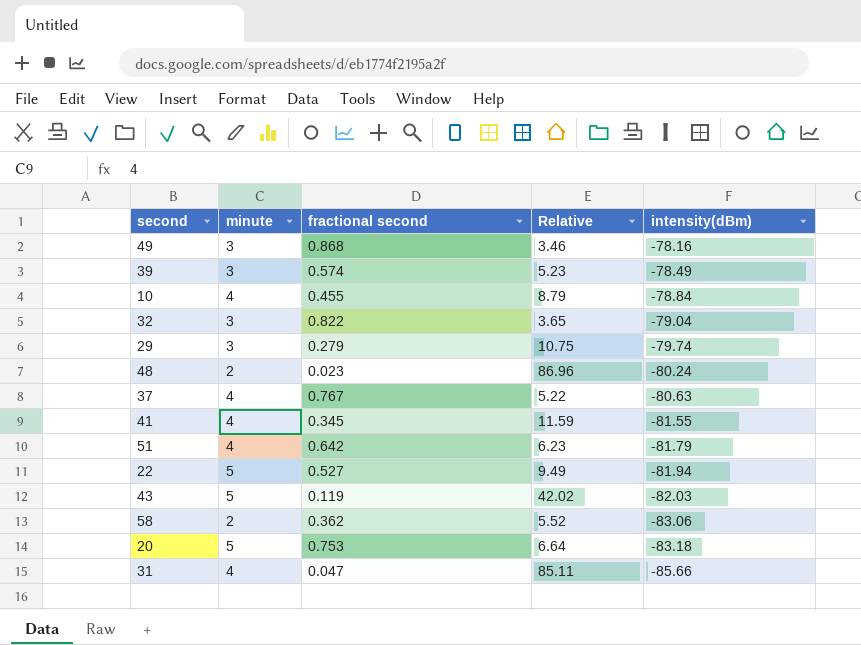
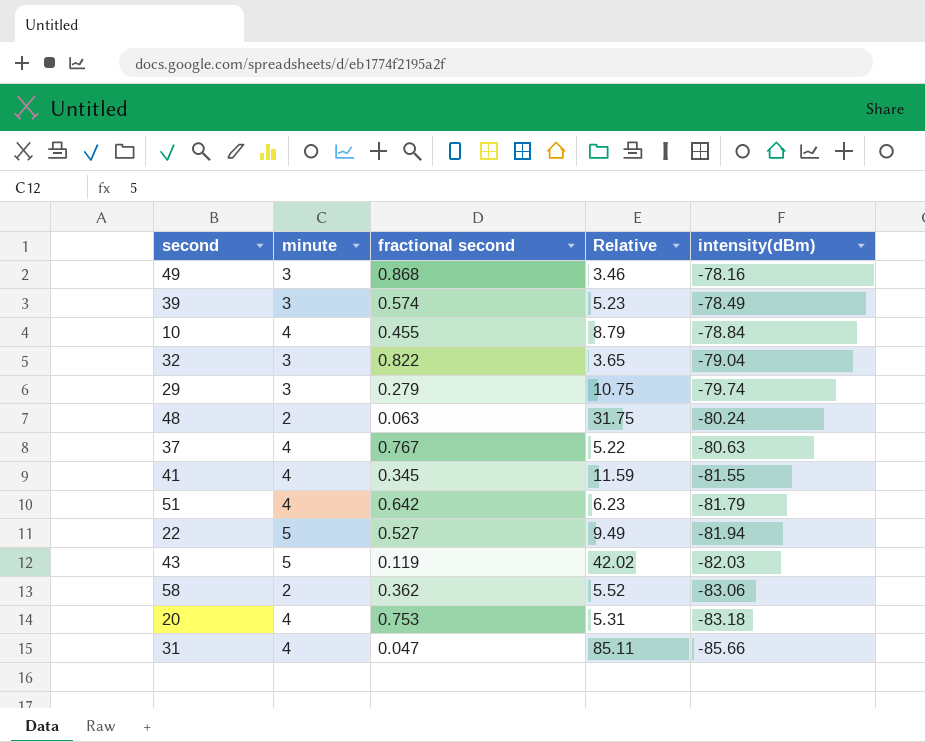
48 | fractional second: 0.023 -> 0.063
48 | Relative: 86.96 -> 31.75
20 | minute: 5 -> 4
20 | Relative: 6.64 -> 5.31

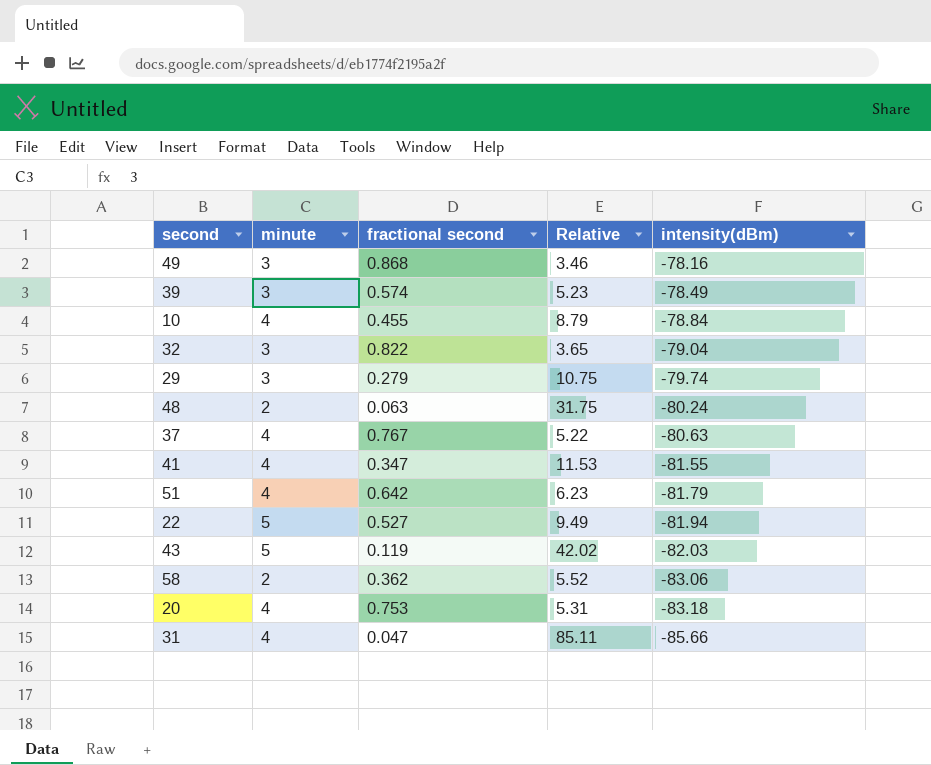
41 | fractional second: 0.345 -> 0.347
41 | Relative: 11.59 -> 11.53

